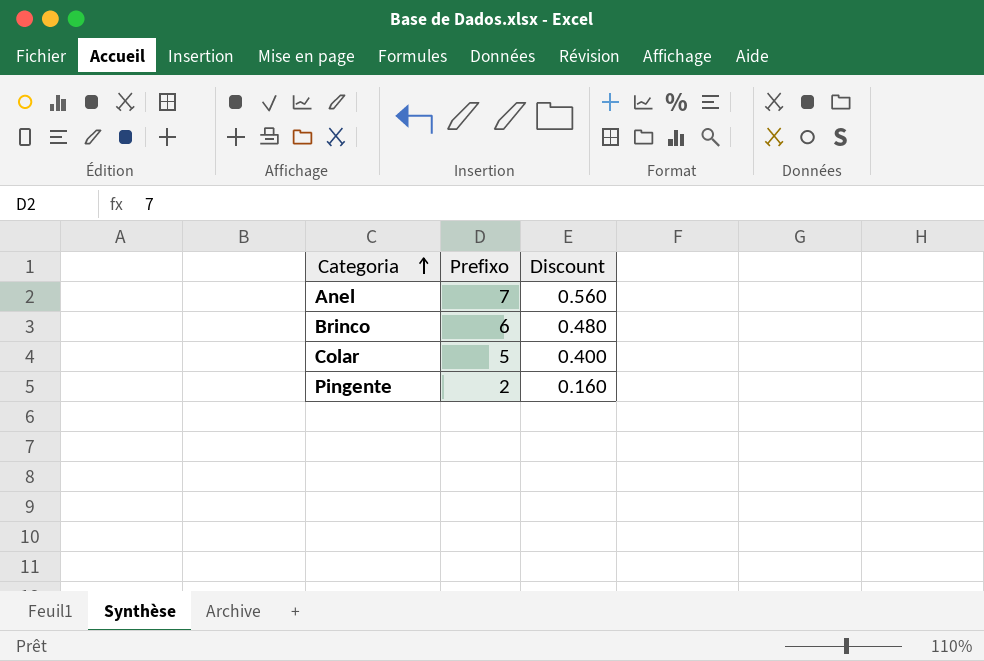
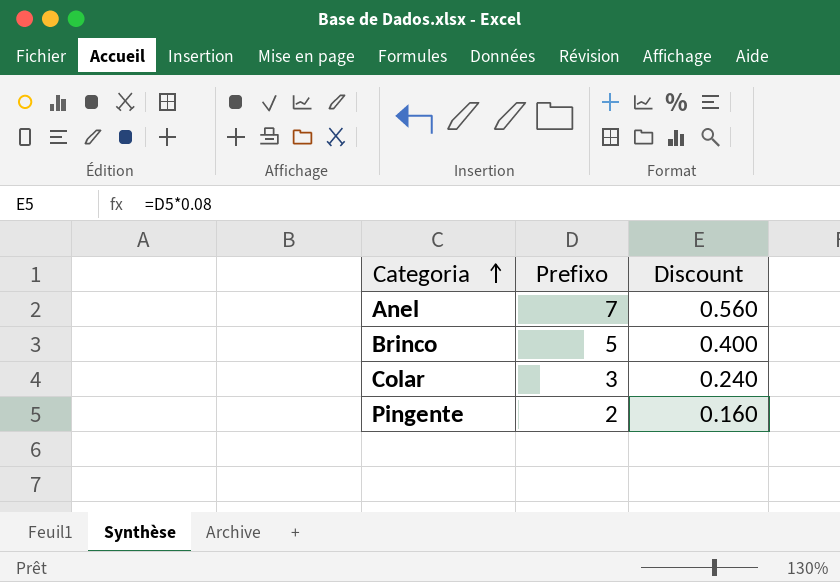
Brinco | Prefixo: 6 -> 5
Brinco | Discount: 0.480 -> 0.400
Colar | Prefixo: 5 -> 3
Colar | Discount: 0.400 -> 0.240

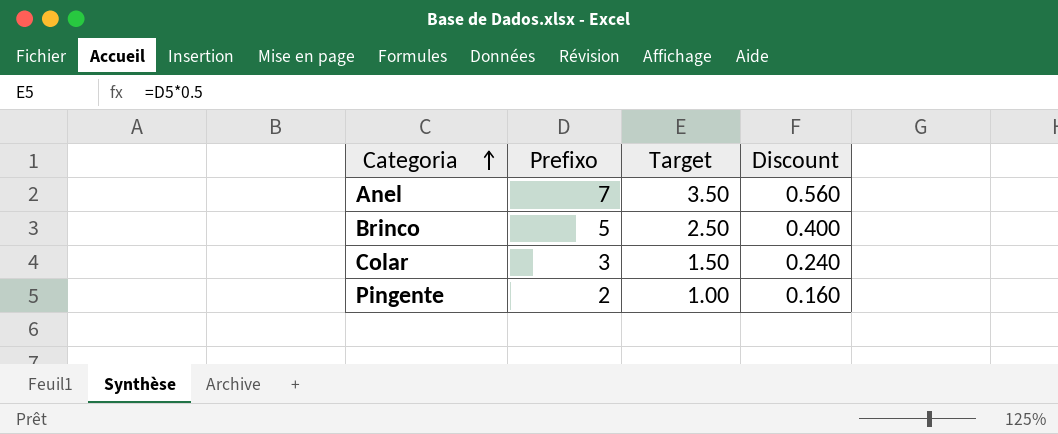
column Target | formula: none -> [Prefixo] * 0.5

